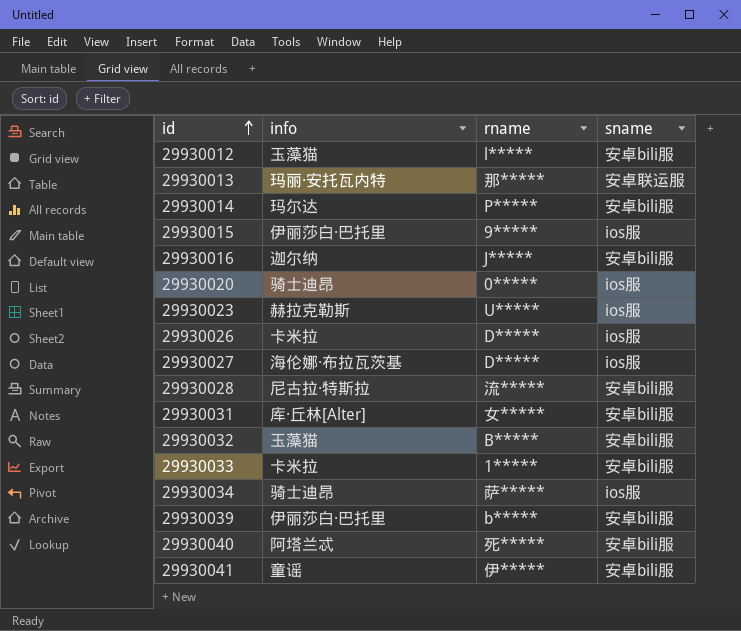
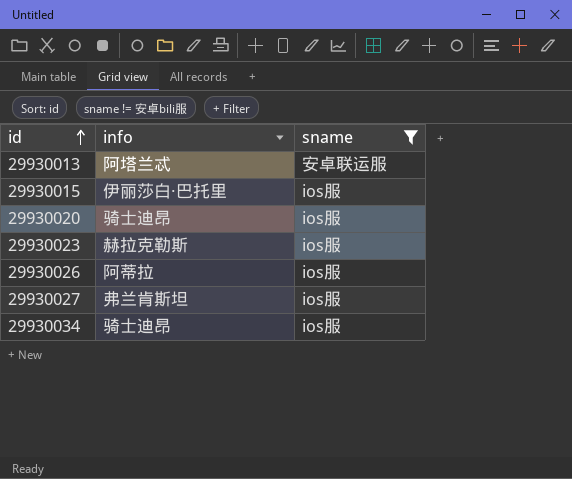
filter: none -> sname != 安卓bili服
column rname | position: 3 -> none
29930013 | info: 玛丽·安托瓦内特 -> 阿塔兰忒
29930026 | info: 卡米拉 -> 阿蒂拉
29930027 | info: 海伦娜·布拉瓦茨基 -> 弗兰肯斯坦

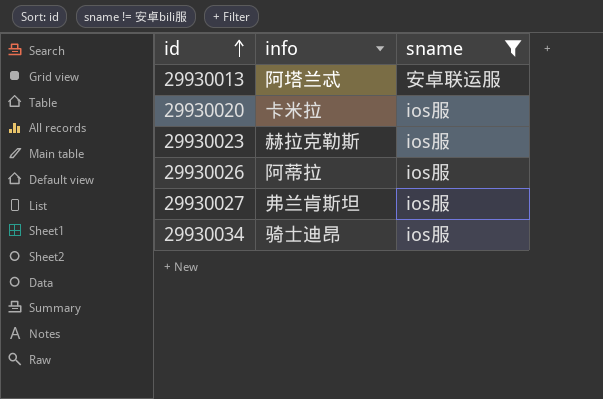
row 29930015: 伊丽莎白·巴托里 | ios服 -> none
29930020 | info: 骑士迪昂 -> 卡米拉

